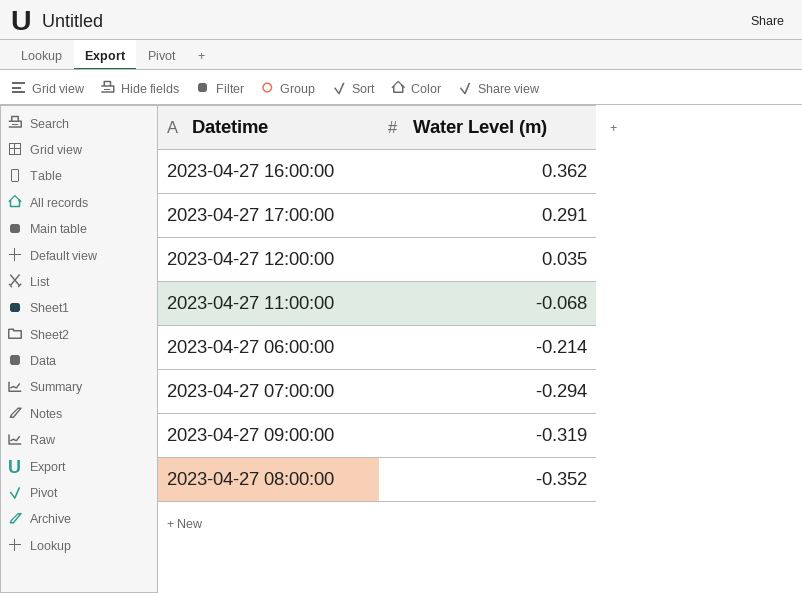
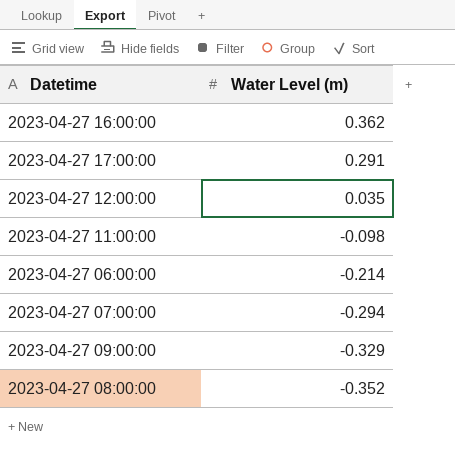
2023-04-27 11:00:00 | Water Level (m): -0.068 -> -0.098
2023-04-27 09:00:00 | Water Level (m): -0.319 -> -0.329

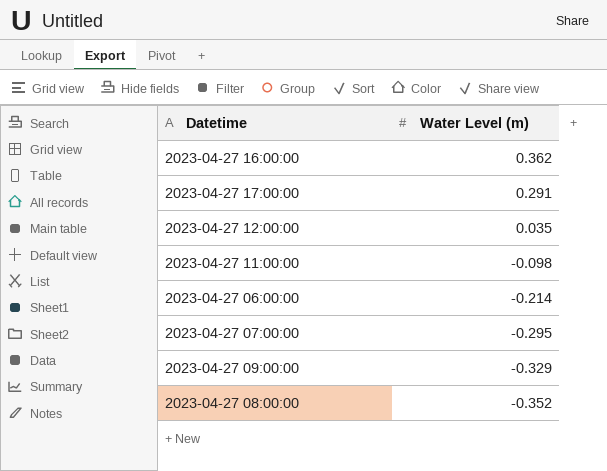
2023-04-27 07:00:00 | Water Level (m): -0.294 -> -0.295

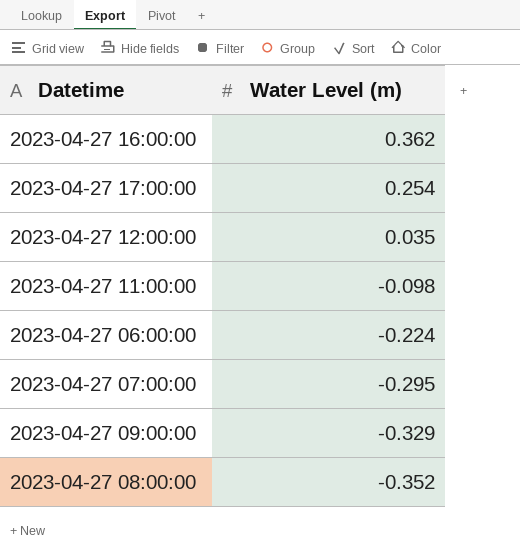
2023-04-27 17:00:00 | Water Level (m): 0.291 -> 0.254
2023-04-27 06:00:00 | Water Level (m): -0.214 -> -0.224

